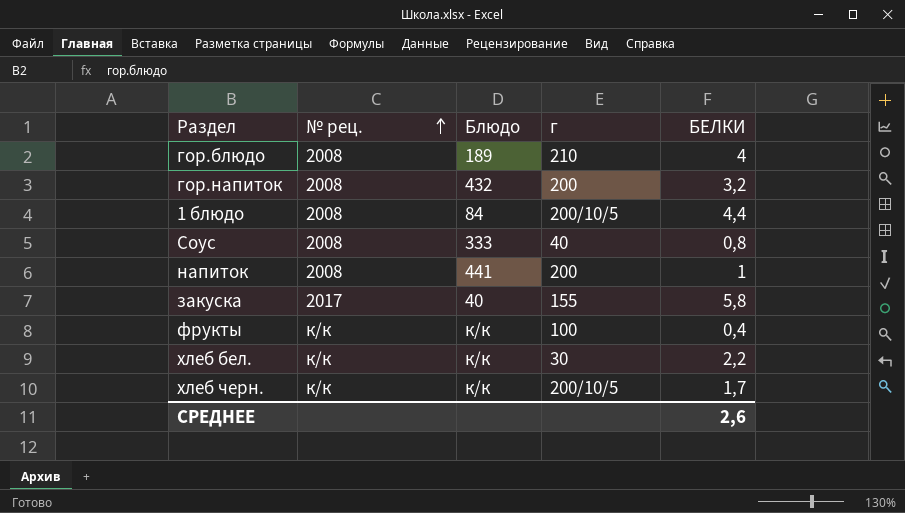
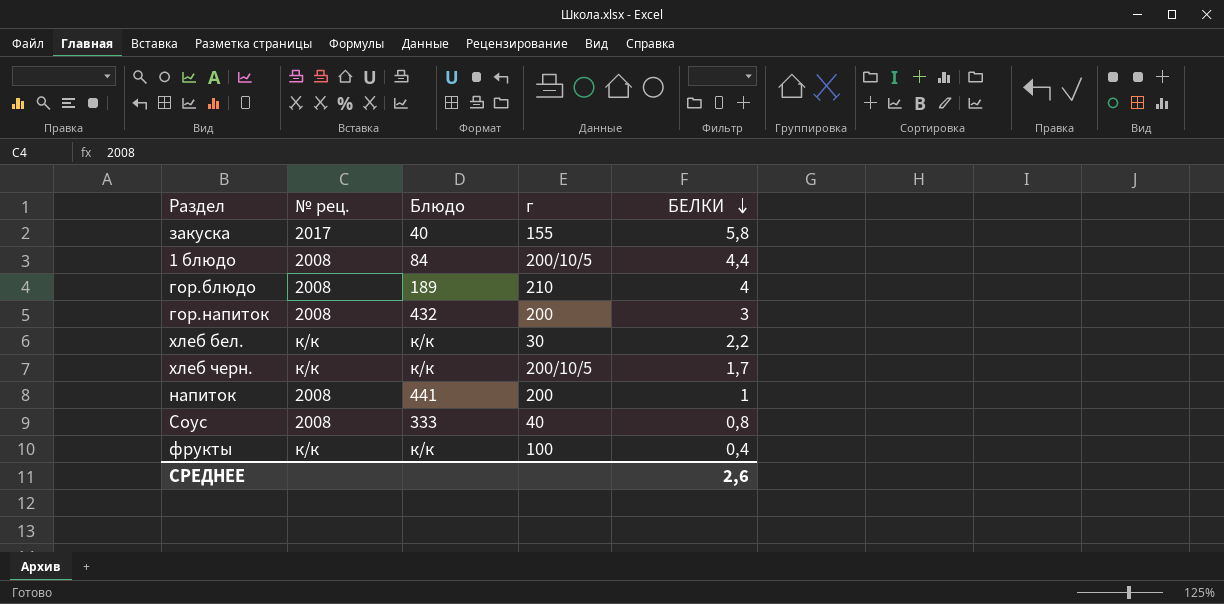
row order: № рец. ascending -> БЕЛКИ descending
гор.напиток | БЕЛКИ: 3,2 -> 3

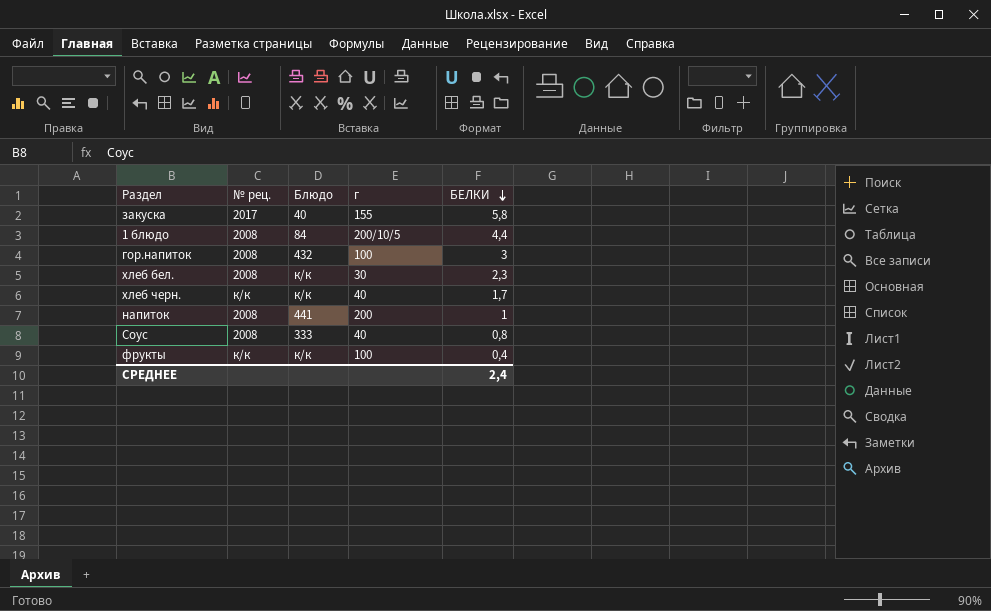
row гор.блюдо: 2008 | 189 | 210 | 4 -> none
гор.напиток | г: 200 -> 100
хлеб бел. | № рец.: к/к -> 2008
хлеб бел. | БЕЛКИ: 2,2 -> 2,3
хлеб черн. | г: 200/10/5 -> 40
СРЕДНЕЕ | БЕЛКИ: 2,6 -> 2,4

